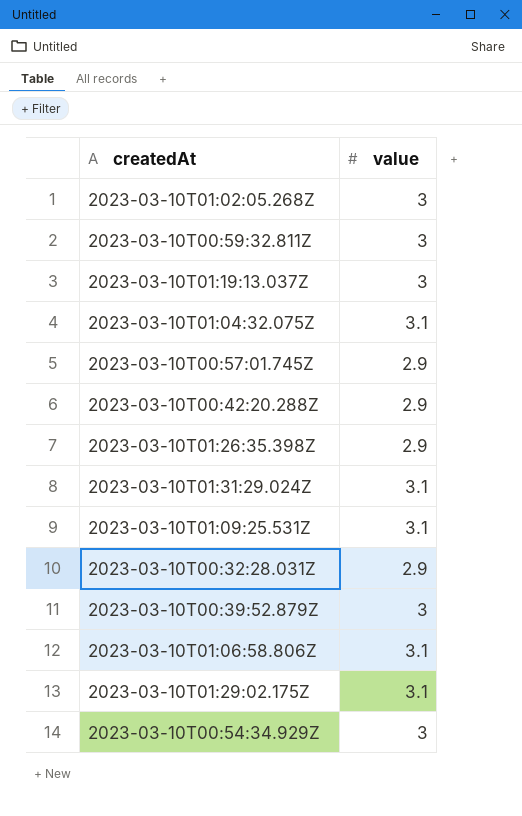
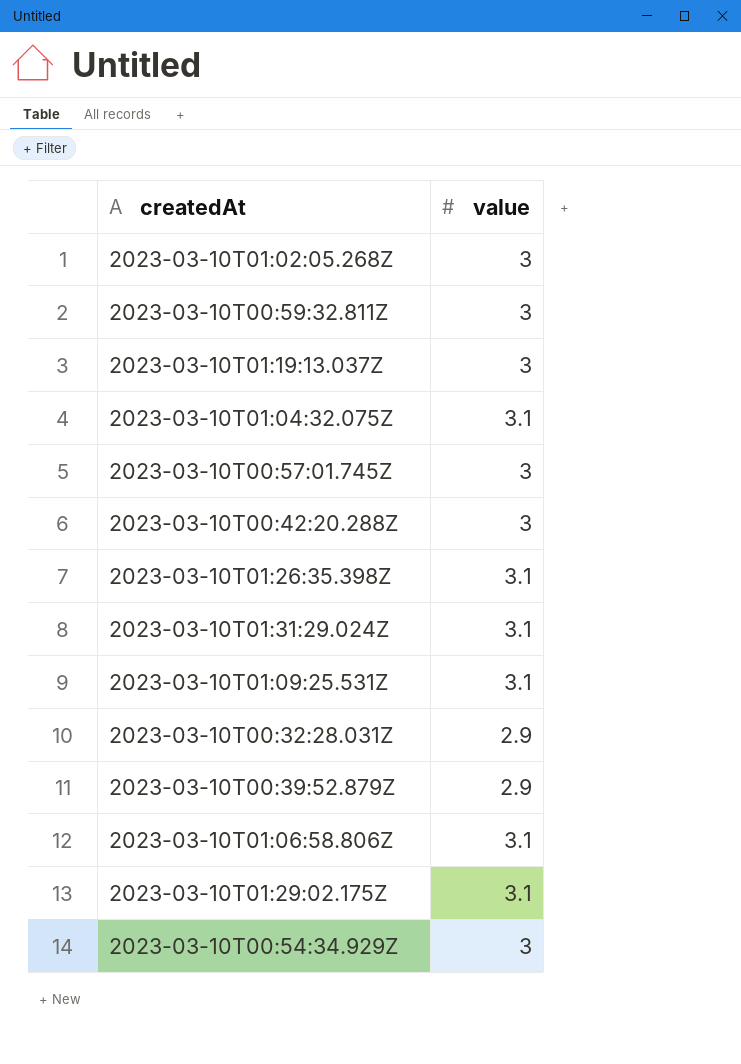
2023-03-10T00:57:01.745Z | value: 2.9 -> 3
2023-03-10T00:42:20.288Z | value: 2.9 -> 3
2023-03-10T01:26:35.398Z | value: 2.9 -> 3.1
2023-03-10T00:39:52.879Z | value: 3 -> 2.9

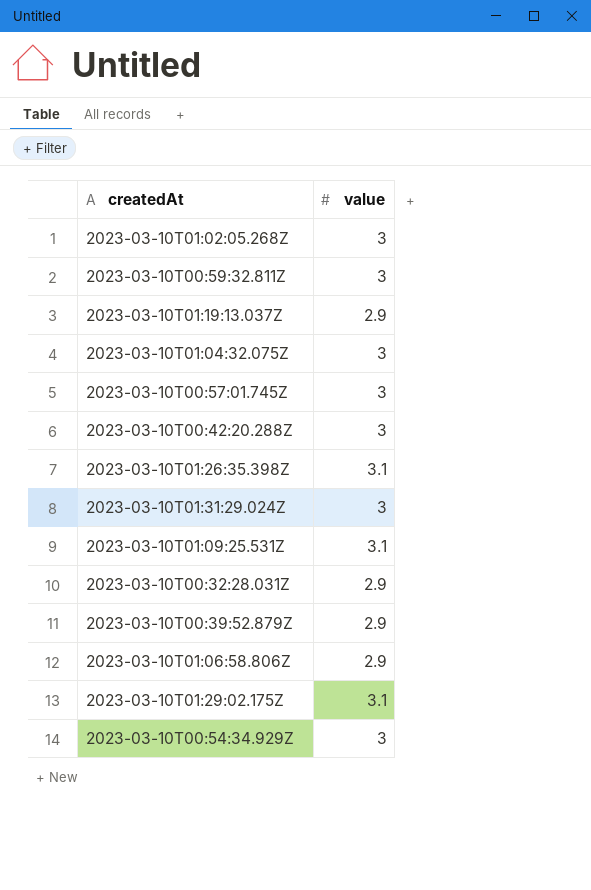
2023-03-10T01:19:13.037Z | value: 3 -> 2.9
2023-03-10T01:04:32.075Z | value: 3.1 -> 3
2023-03-10T01:31:29.024Z | value: 3.1 -> 3
2023-03-10T01:06:58.806Z | value: 3.1 -> 2.9

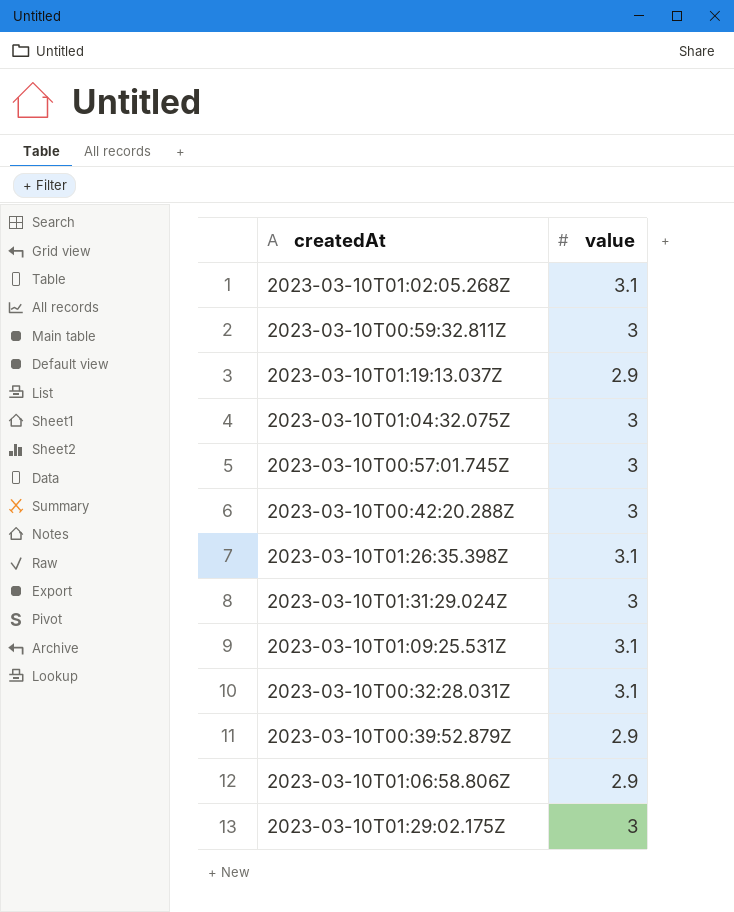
row 2023-03-10T00:54:34.929Z: 3 -> none
2023-03-10T01:02:05.268Z | value: 3 -> 3.1
2023-03-10T00:32:28.031Z | value: 2.9 -> 3.1
2023-03-10T01:29:02.175Z | value: 3.1 -> 3

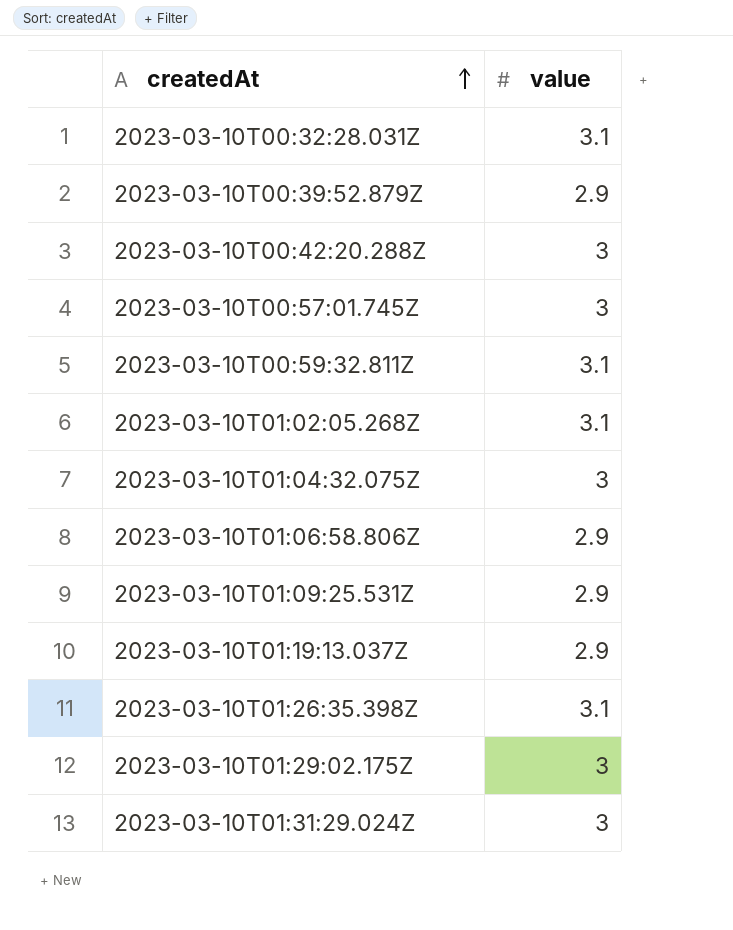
row order: none -> createdAt ascending
2023-03-10T00:59:32.811Z | value: 3 -> 3.1
2023-03-10T01:09:25.531Z | value: 3.1 -> 2.9

